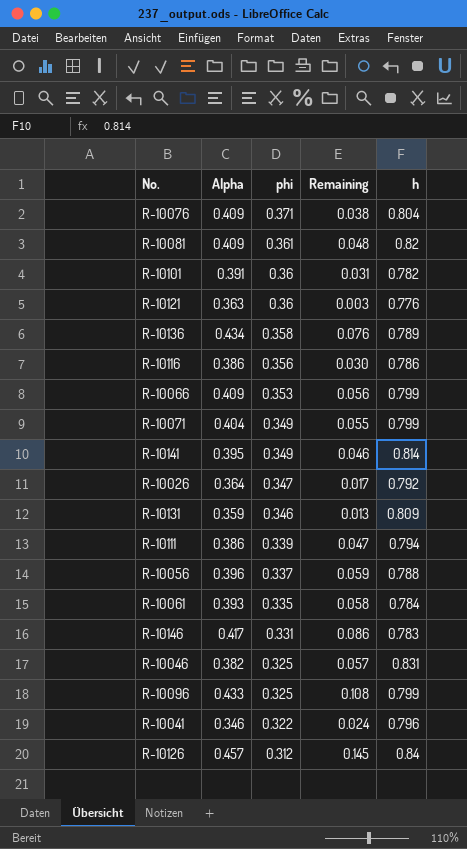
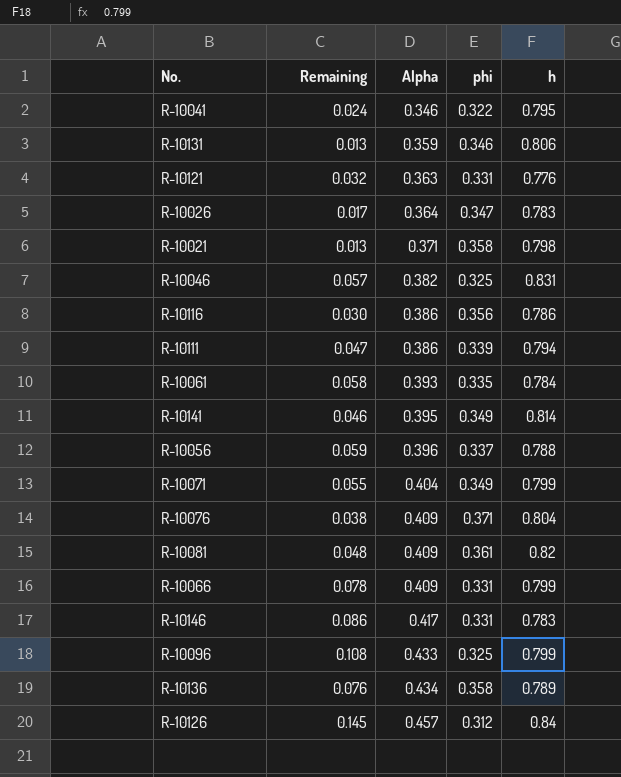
row order: phi descending -> Alpha ascending
column Remaining | position: 4 -> 2
row R-10101: 0.391 | 0.36 | 0.031 | 0.782 -> none
R-10041 | h: 0.796 -> 0.795
R-10131 | h: 0.809 -> 0.806
R-10121 | Remaining: 0.003 -> 0.032
R-10121 | phi: 0.36 -> 0.331
R-10026 | h: 0.792 -> 0.783
row R-10021: none -> 0.013 | 0.371 | 0.358 | 0.798
R-10066 | Remaining: 0.056 -> 0.078
R-10066 | phi: 0.353 -> 0.331

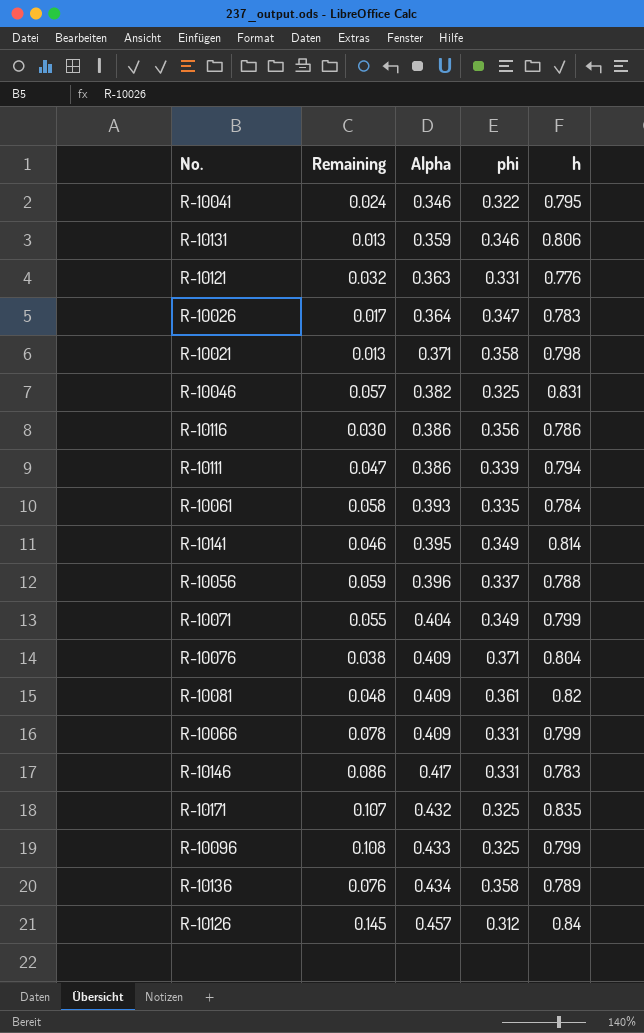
row R-10171: none -> 0.107 | 0.432 | 0.325 | 0.835

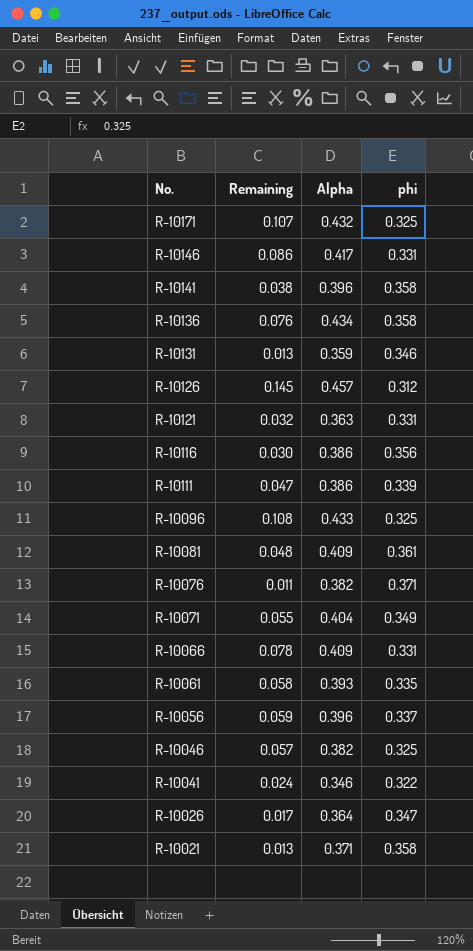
row order: Alpha ascending -> No. descending
column h | position: 5 -> none
R-10141 | Remaining: 0.046 -> 0.038
R-10141 | Alpha: 0.395 -> 0.396
R-10141 | phi: 0.349 -> 0.358
R-10076 | Remaining: 0.038 -> 0.011
R-10076 | Alpha: 0.409 -> 0.382

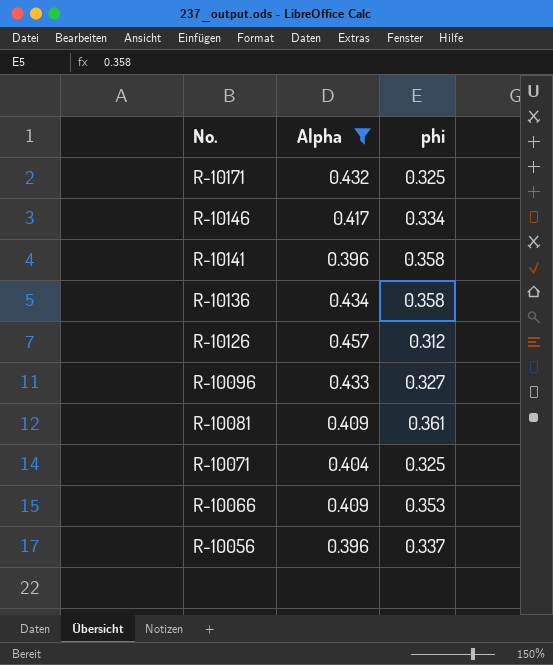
filter: none -> Alpha >= 0.396
column Remaining | formula: [Alpha] - [phi] -> none
R-10146 | phi: 0.331 -> 0.334
R-10096 | phi: 0.325 -> 0.327
R-10071 | phi: 0.349 -> 0.325
R-10066 | phi: 0.331 -> 0.353

